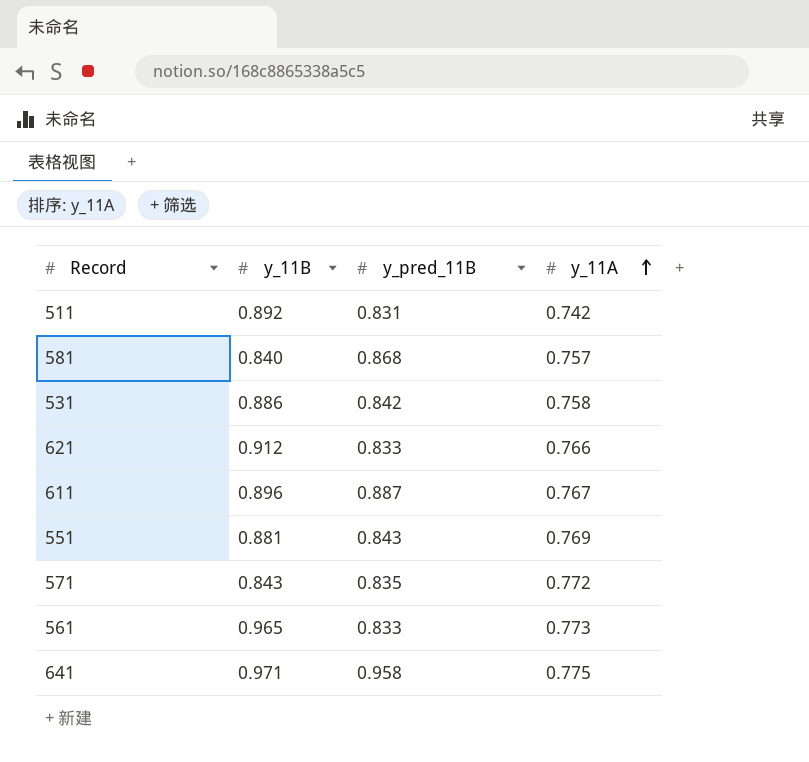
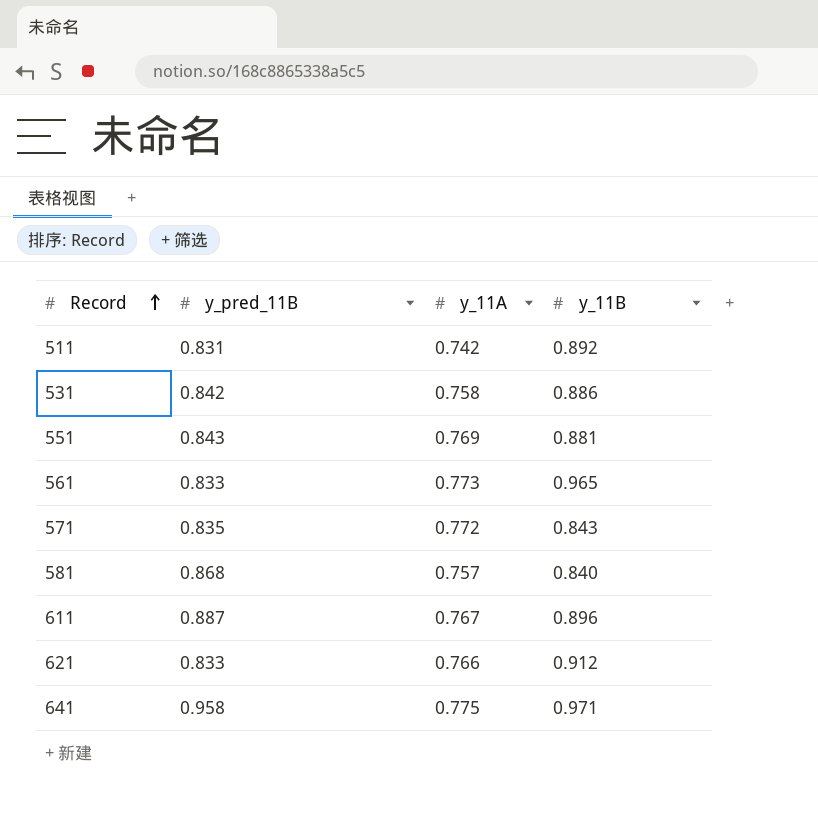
row order: y_11A ascending -> Record ascending
column y_11B | position: 2 -> 4

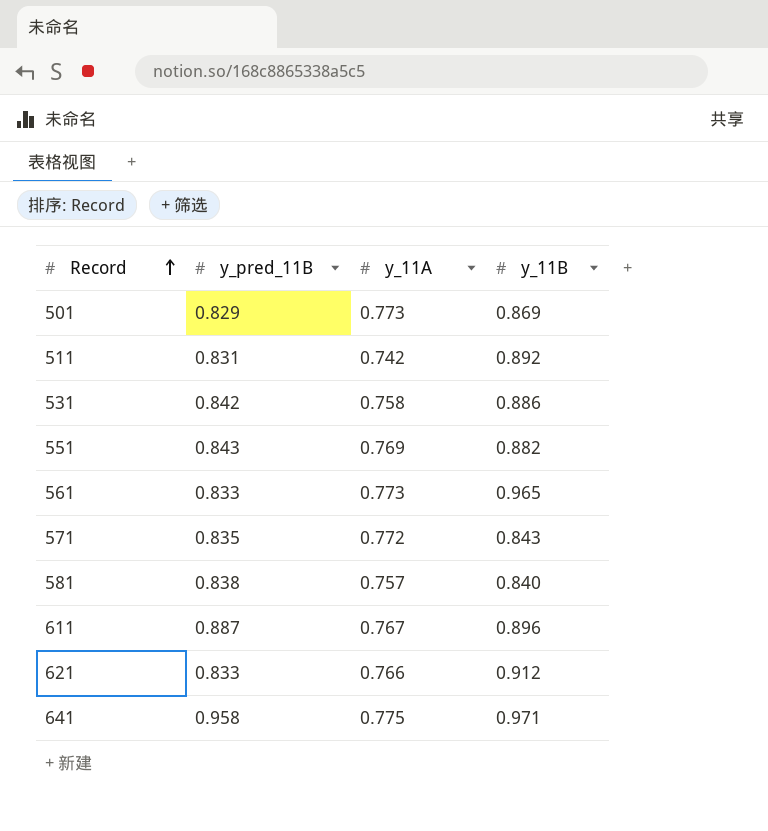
row 501: none -> 0.829 | 0.773 | 0.869
551 | y_11B: 0.881 -> 0.882
581 | y_pred_11B: 0.868 -> 0.838

